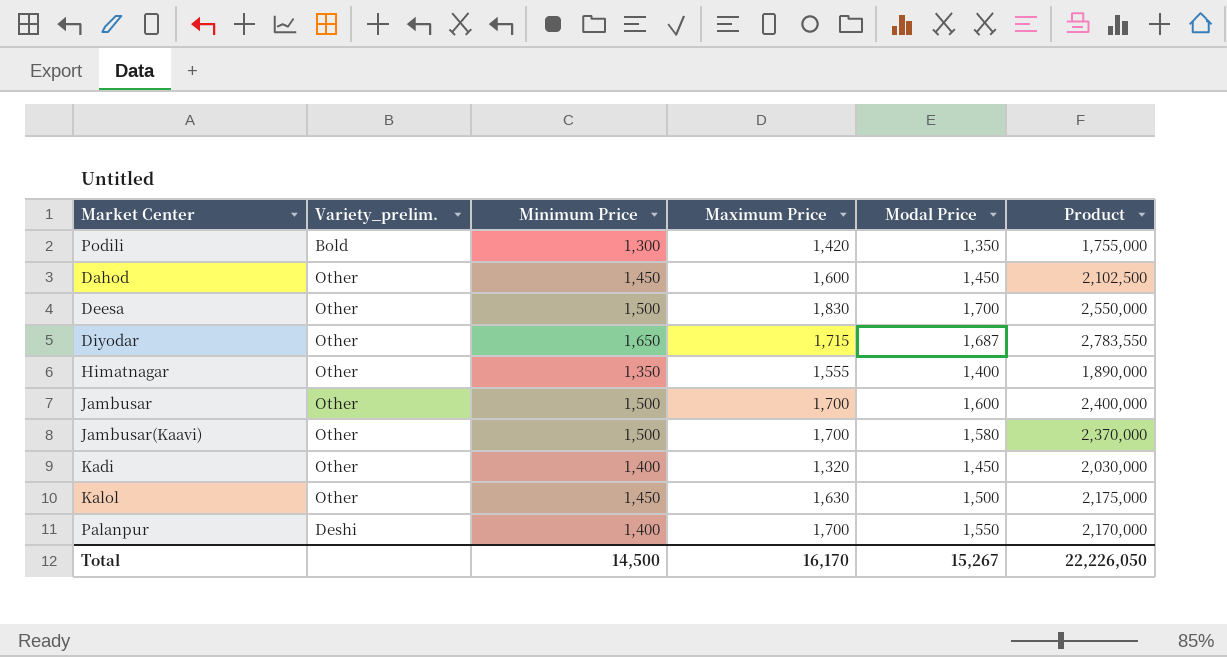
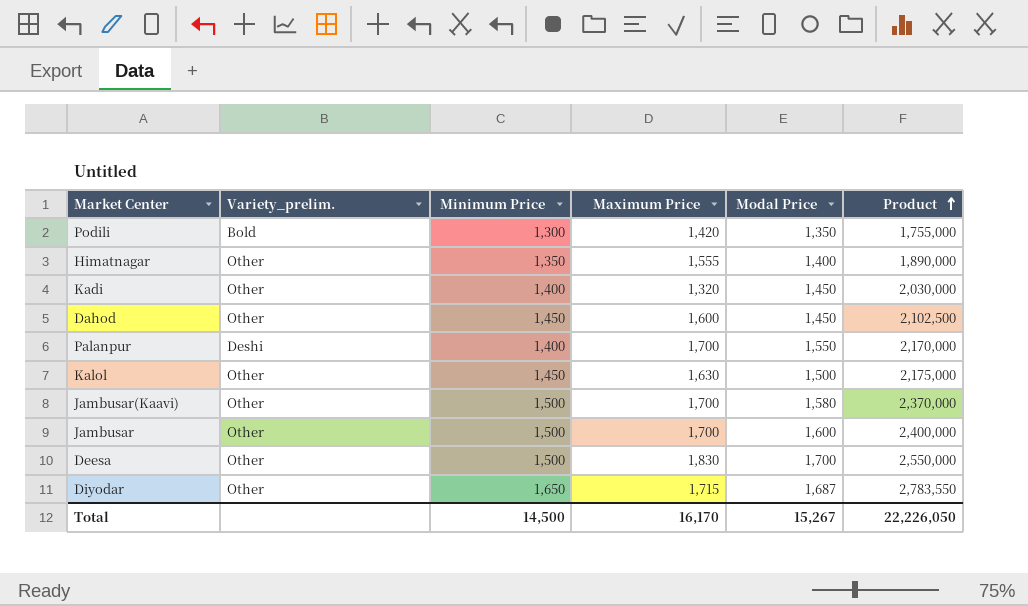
row order: none -> Product ascending

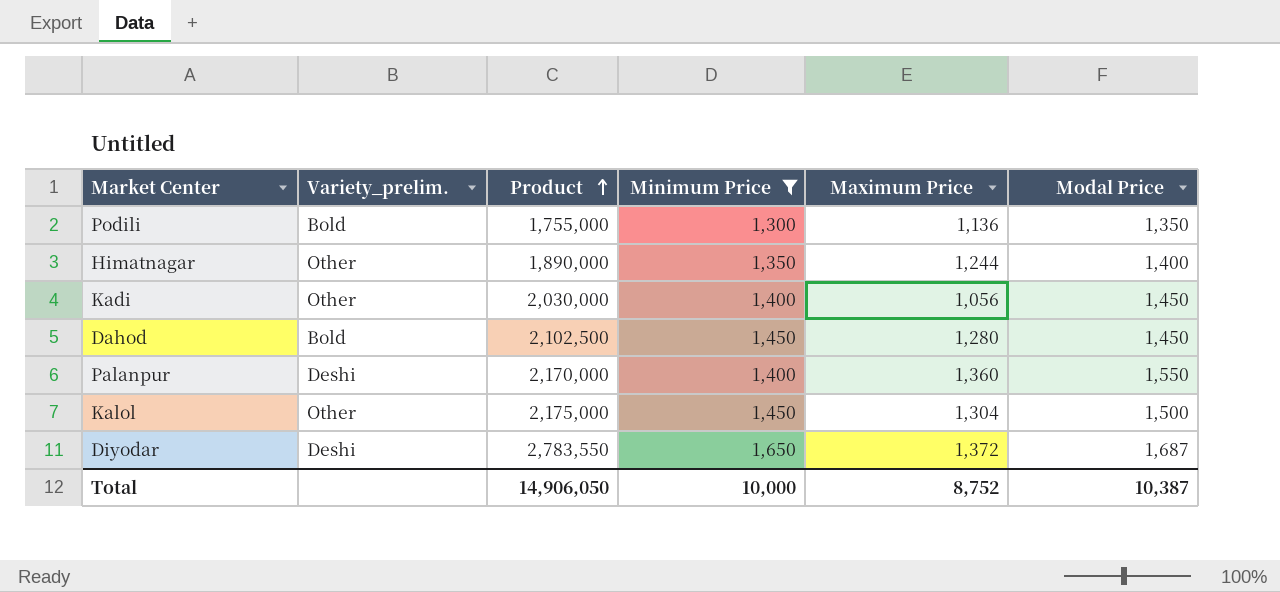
filter: none -> Minimum Price != 1,500
column Product | position: 6 -> 3
Podili | Maximum Price: 1,420 -> 1,136
Himatnagar | Maximum Price: 1,555 -> 1,244
Kadi | Maximum Price: 1,320 -> 1,056
Dahod | Variety_prelim.: Other -> Bold
Dahod | Maximum Price: 1,600 -> 1,280
Palanpur | Maximum Price: 1,700 -> 1,360
Kalol | Maximum Price: 1,630 -> 1,304
Diyodar | Variety_prelim.: Other -> Deshi
Diyodar | Maximum Price: 1,715 -> 1,372
Total | Product: 22,226,050 -> 14,906,050
Total | Minimum Price: 14,500 -> 10,000
Total | Maximum Price: 16,170 -> 8,752
Total | Modal Price: 15,267 -> 10,387

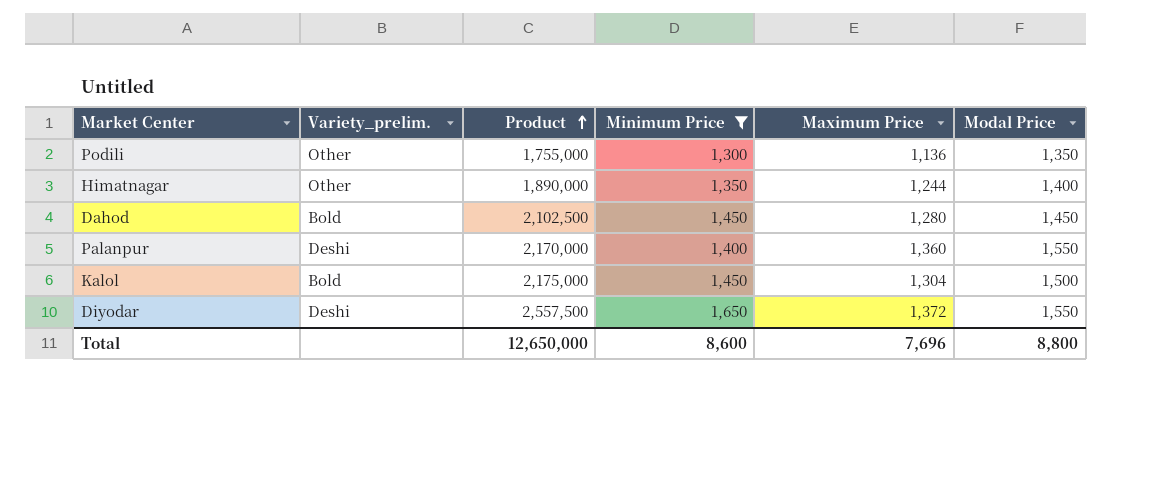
row Kadi: Other | 2,030,000 | 1,400 | 1,056 | 1,450 -> none
Podili | Variety_prelim.: Bold -> Other
Kalol | Variety_prelim.: Other -> Bold
Diyodar | Product: 2,783,550 -> 2,557,500
Diyodar | Modal Price: 1,687 -> 1,550
Total | Product: 14,906,050 -> 12,650,000
Total | Minimum Price: 10,000 -> 8,600
Total | Maximum Price: 8,752 -> 7,696
Total | Modal Price: 10,387 -> 8,800

